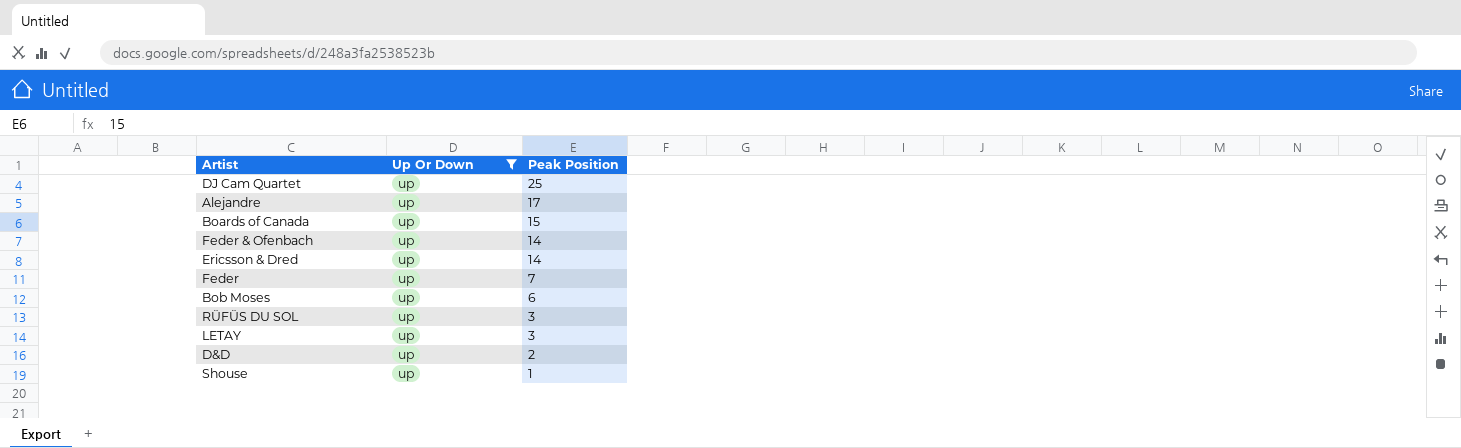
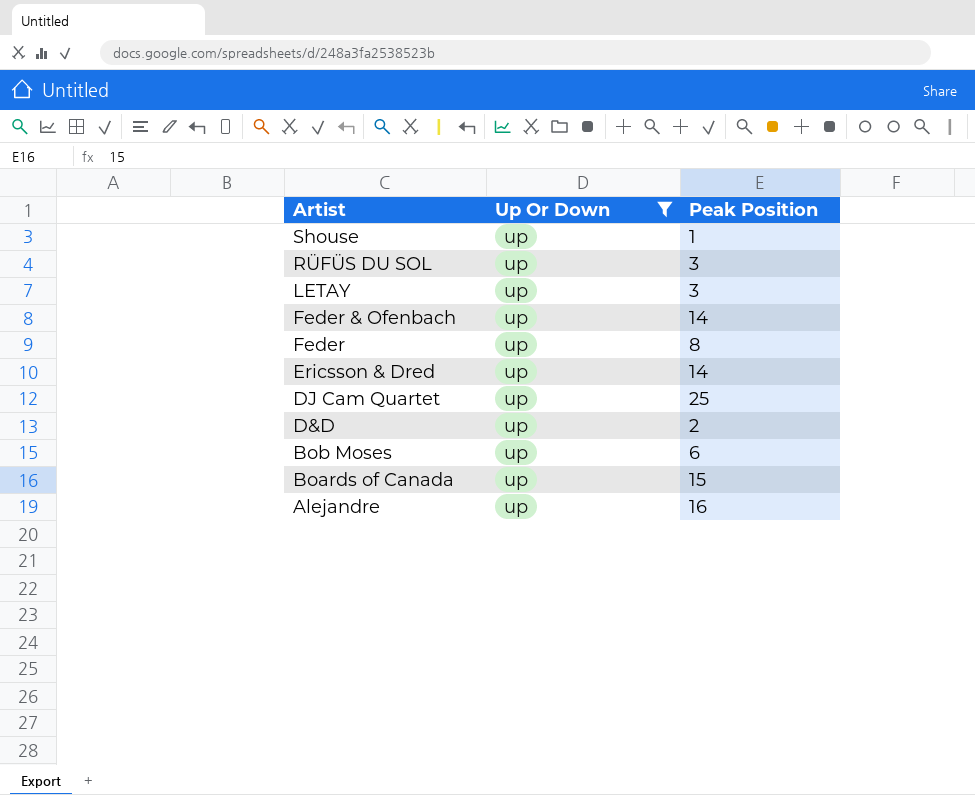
row order: Peak Position descending -> Artist descending
Feder | Peak Position: 7 -> 8
Alejandre | Peak Position: 17 -> 16

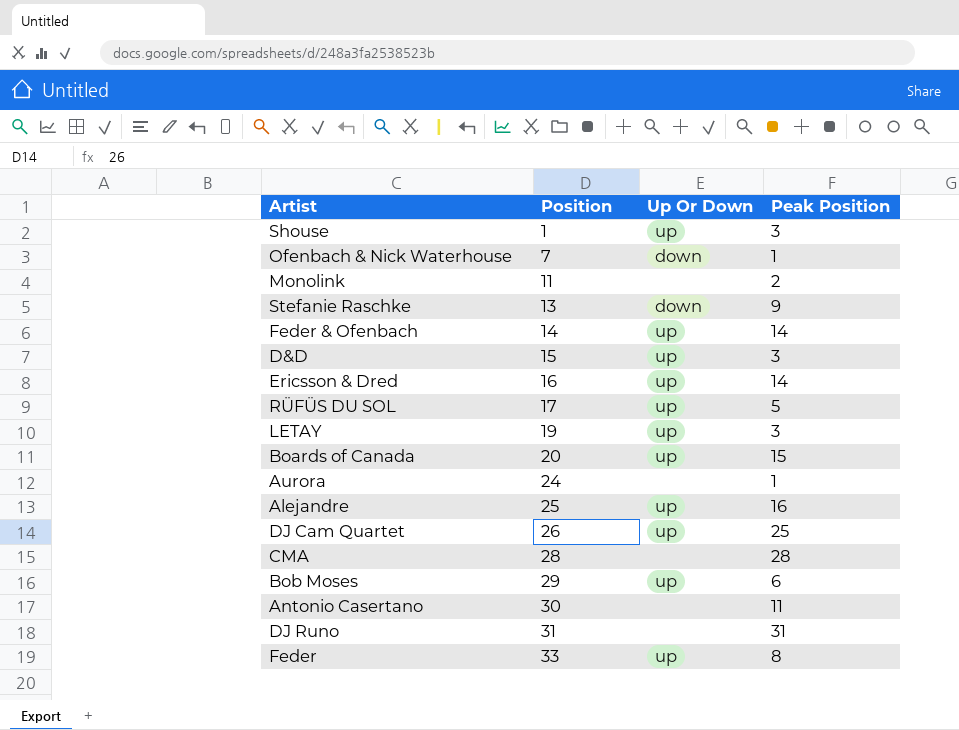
filter: Up Or Down = up -> none
row order: Artist descending -> Position ascending
column Position | position: none -> 2
Shouse | Peak Position: 1 -> 3
D&D | Peak Position: 2 -> 3
RÜFÜS DU SOL | Peak Position: 3 -> 5

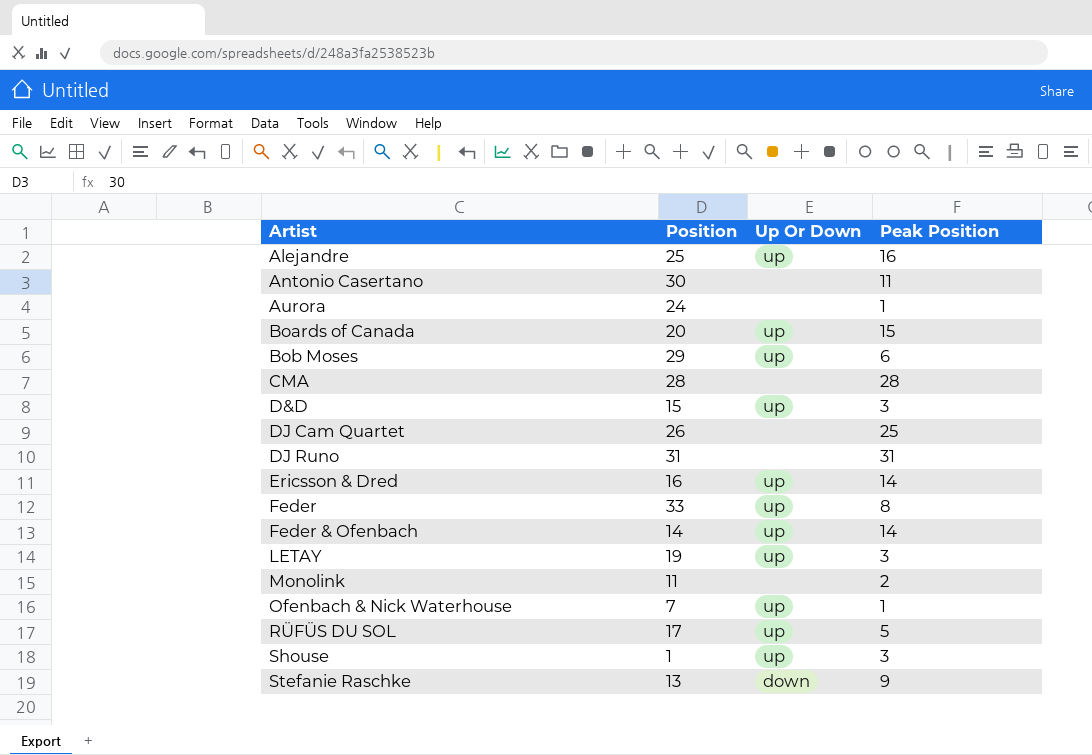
row order: Position ascending -> Artist ascending
DJ Cam Quartet | Up Or Down: up -> none
Ofenbach & Nick Waterhouse | Up Or Down: down -> up

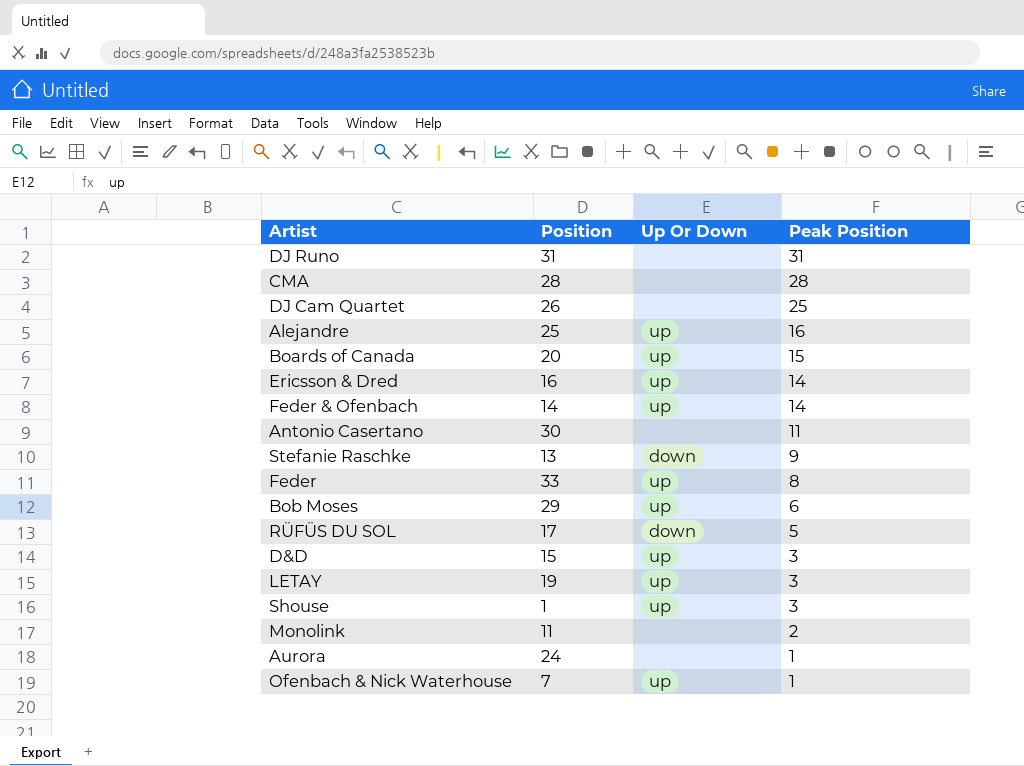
row order: Artist ascending -> Peak Position descending
RÜFÜS DU SOL | Up Or Down: up -> down

